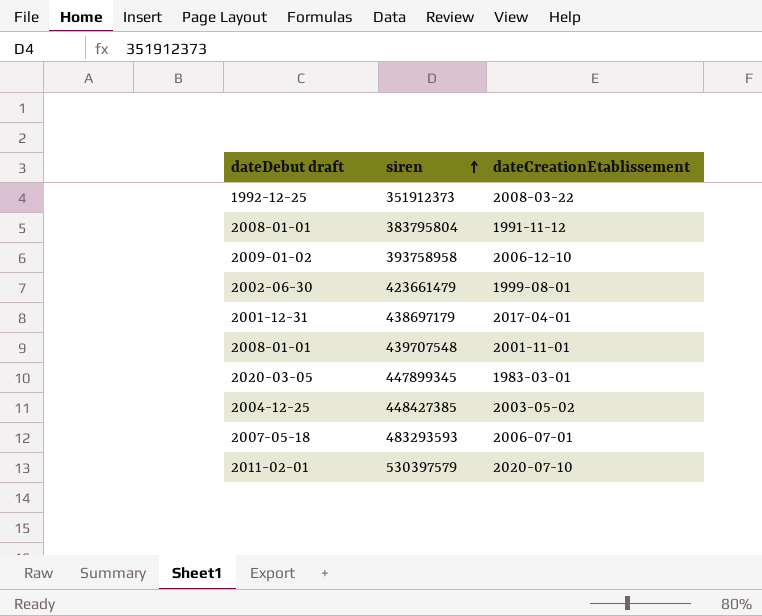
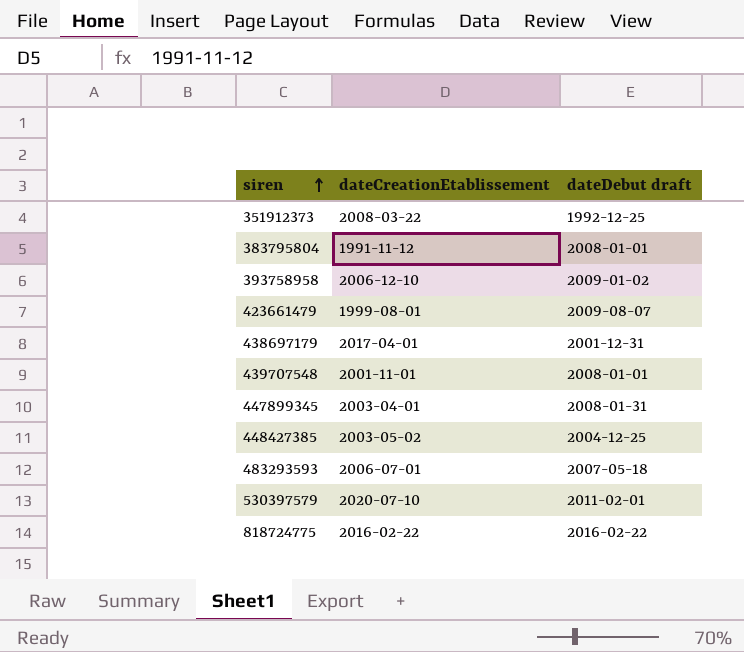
column dateDebut draft | position: 1 -> 3
423661479 | dateDebut draft: 2002-06-30 -> 2009-08-07
447899345 | dateCreationEtablissement: 1983-03-01 -> 2003-04-01
447899345 | dateDebut draft: 2020-03-05 -> 2008-01-31
row 818724775: none -> 2016-02-22 | 2016-02-22

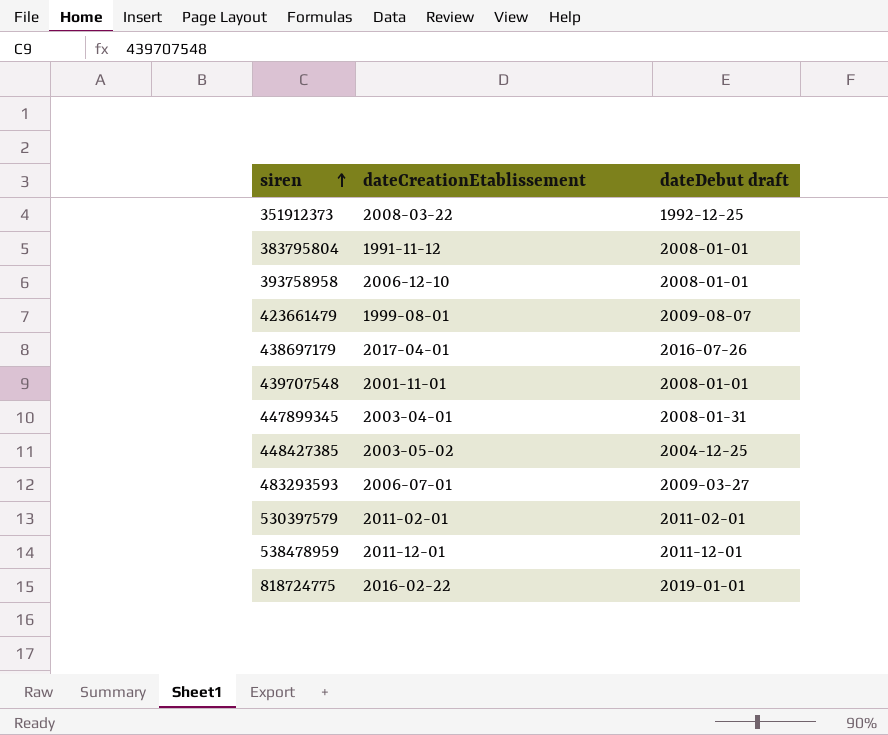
393758958 | dateDebut draft: 2009-01-02 -> 2008-01-01
438697179 | dateDebut draft: 2001-12-31 -> 2016-07-26
483293593 | dateDebut draft: 2007-05-18 -> 2009-03-27
530397579 | dateCreationEtablissement: 2020-07-10 -> 2011-02-01
row 538478959: none -> 2011-12-01 | 2011-12-01
818724775 | dateDebut draft: 2016-02-22 -> 2019-01-01

